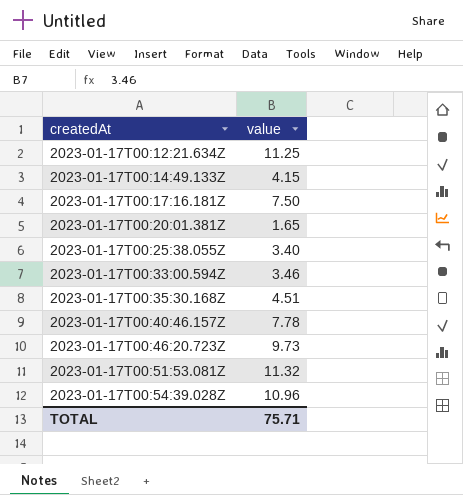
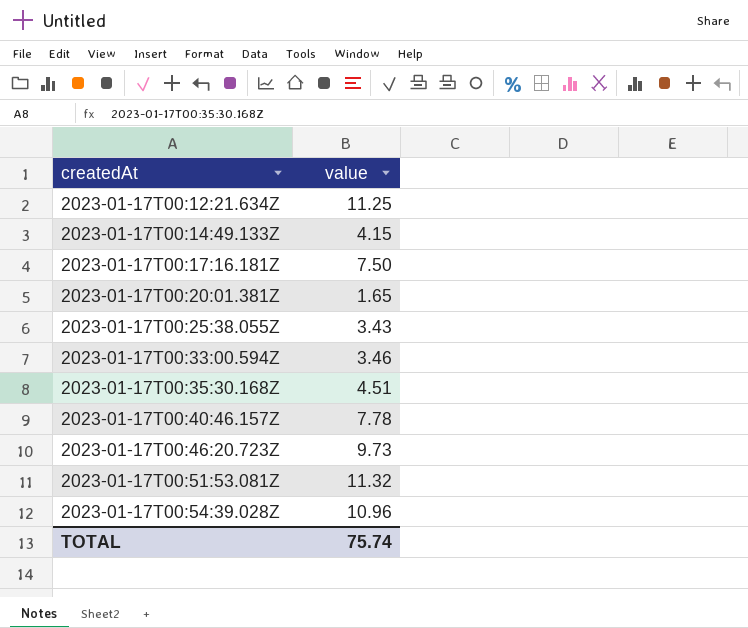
2023-01-17T00:25:38.055Z | value: 3.40 -> 3.43
TOTAL | value: 75.71 -> 75.74

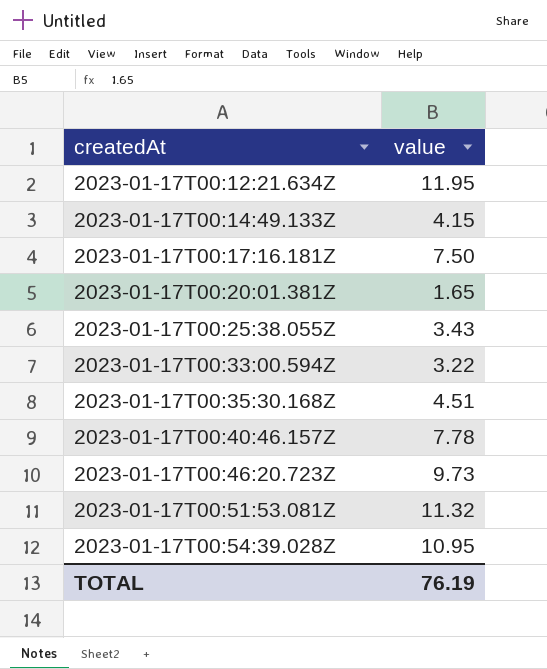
2023-01-17T00:12:21.634Z | value: 11.25 -> 11.95
2023-01-17T00:33:00.594Z | value: 3.46 -> 3.22
2023-01-17T00:54:39.028Z | value: 10.96 -> 10.95
TOTAL | value: 75.74 -> 76.19

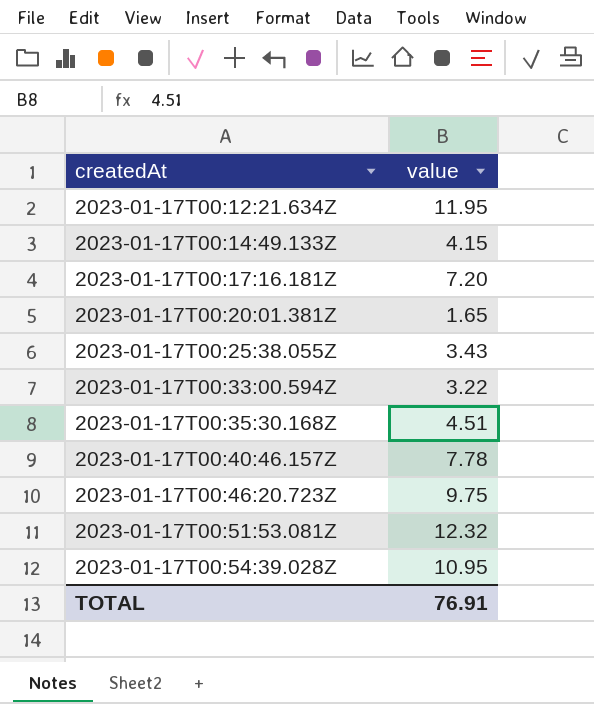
2023-01-17T00:17:16.181Z | value: 7.50 -> 7.20
2023-01-17T00:46:20.723Z | value: 9.73 -> 9.75
2023-01-17T00:51:53.081Z | value: 11.32 -> 12.32
TOTAL | value: 76.19 -> 76.91

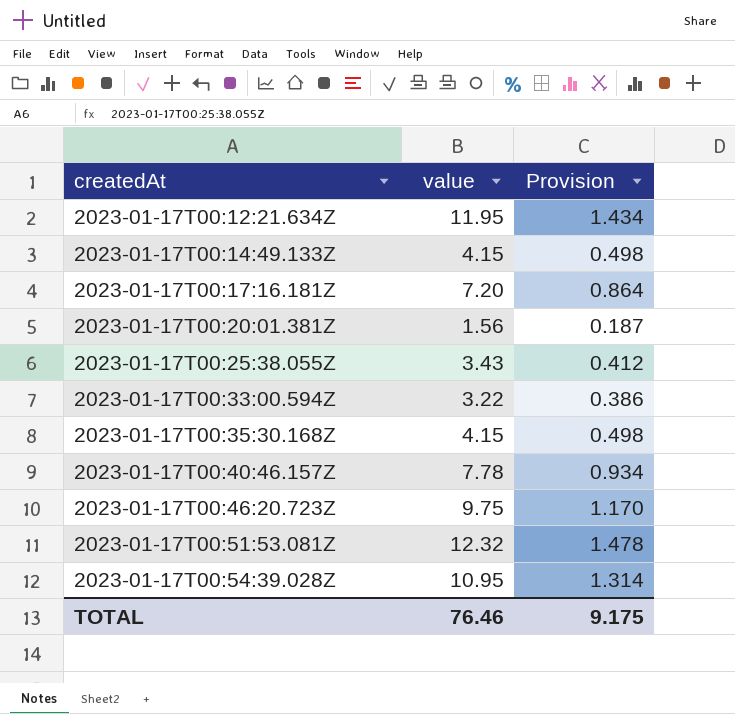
column Provision | formula: none -> [value] * 0.12
2023-01-17T00:20:01.381Z | value: 1.65 -> 1.56
2023-01-17T00:35:30.168Z | value: 4.51 -> 4.15
TOTAL | value: 76.91 -> 76.46

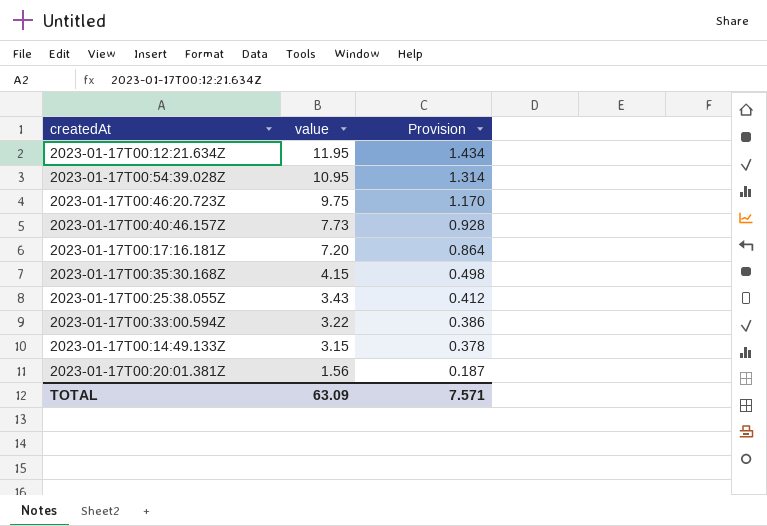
row order: createdAt ascending -> value descending
row 2023-01-17T00:51:53.081Z: 12.32 | 1.478 -> none
2023-01-17T00:40:46.157Z | value: 7.78 -> 7.73
2023-01-17T00:40:46.157Z | Provision: 0.934 -> 0.928
2023-01-17T00:14:49.133Z | value: 4.15 -> 3.15
2023-01-17T00:14:49.133Z | Provision: 0.498 -> 0.378
TOTAL | value: 76.46 -> 63.09
TOTAL | Provision: 9.175 -> 7.571

